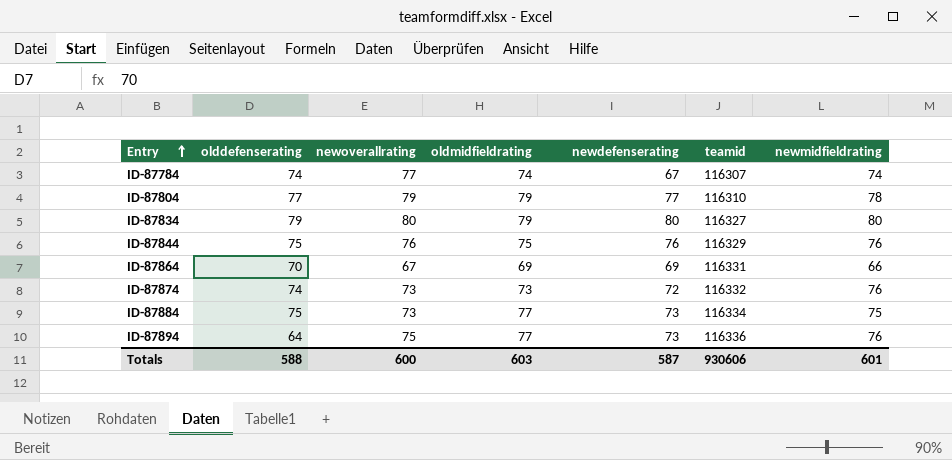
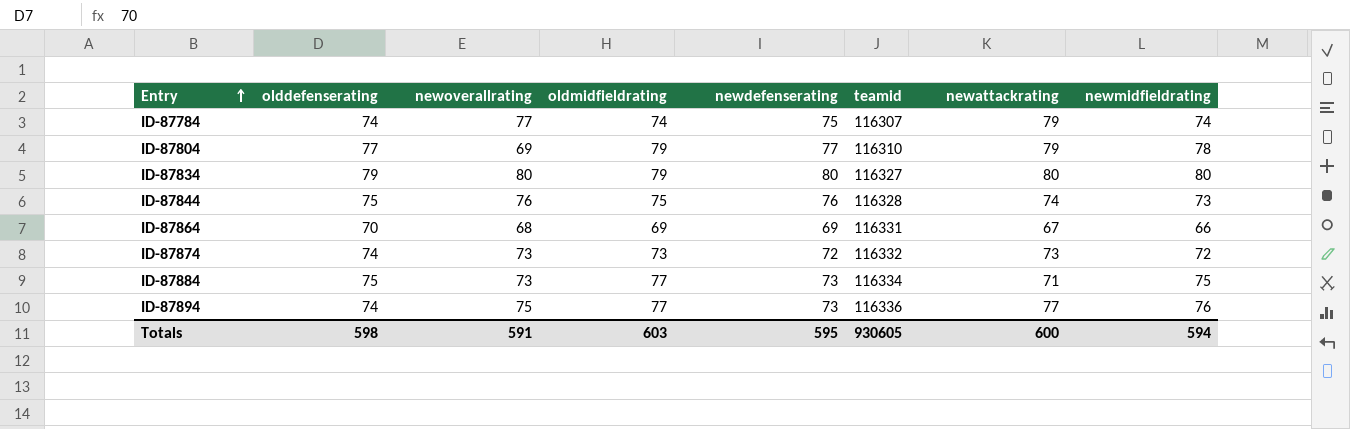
column newattackrating | position: none -> 7
ID-87784 | newdefenserating: 67 -> 75
ID-87804 | newoverallrating: 79 -> 69
ID-87844 | teamid: 116329 -> 116328
ID-87844 | newmidfieldrating: 76 -> 73
ID-87864 | newoverallrating: 67 -> 68
ID-87874 | newmidfieldrating: 76 -> 72
ID-87894 | olddefenserating: 64 -> 74
Totals | olddefenserating: 588 -> 598
Totals | newoverallrating: 600 -> 591
Totals | newdefenserating: 587 -> 595
Totals | teamid: 930606 -> 930605
Totals | newmidfieldrating: 601 -> 594

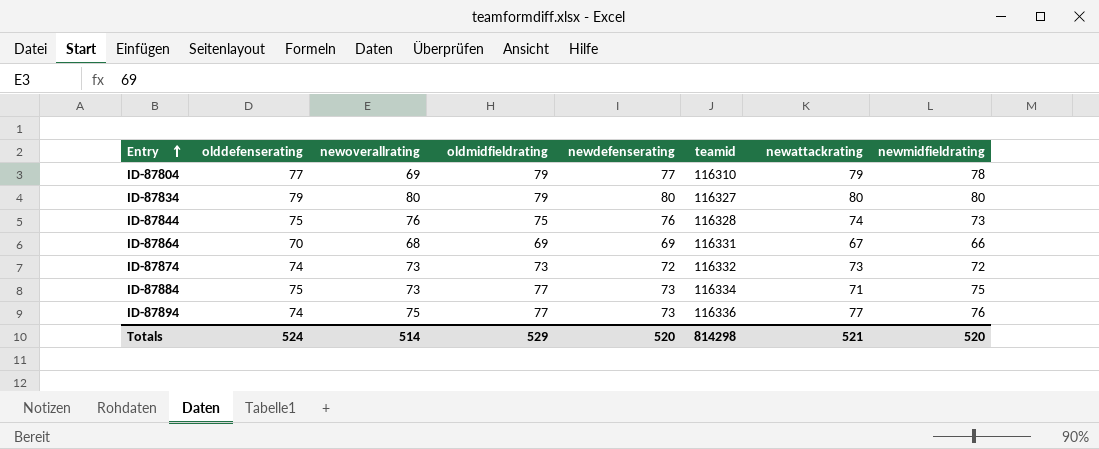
row ID-87784: 74 | 77 | 74 | 75 | 116307 | 79 | 74 -> none
Totals | olddefenserating: 598 -> 524
Totals | newoverallrating: 591 -> 514
Totals | oldmidfieldrating: 603 -> 529
Totals | newdefenserating: 595 -> 520
Totals | teamid: 930605 -> 814298
Totals | newattackrating: 600 -> 521
Totals | newmidfieldrating: 594 -> 520

